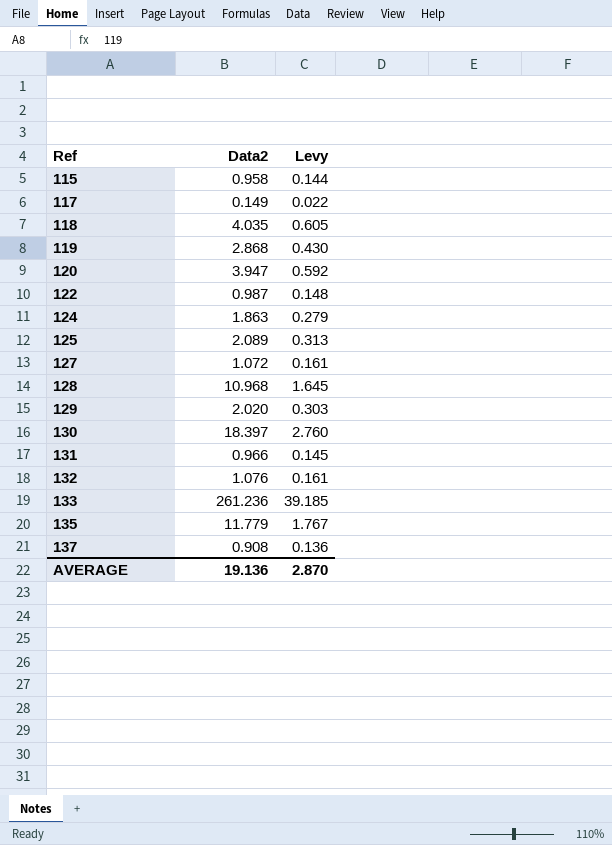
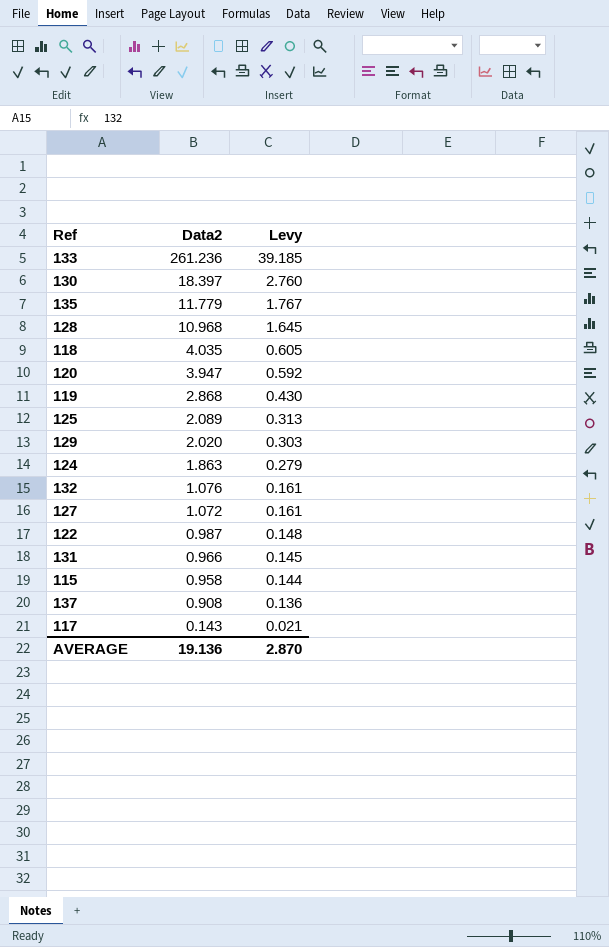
row order: Ref ascending -> Data2 descending
117 | Data2: 0.149 -> 0.143
117 | Levy: 0.022 -> 0.021

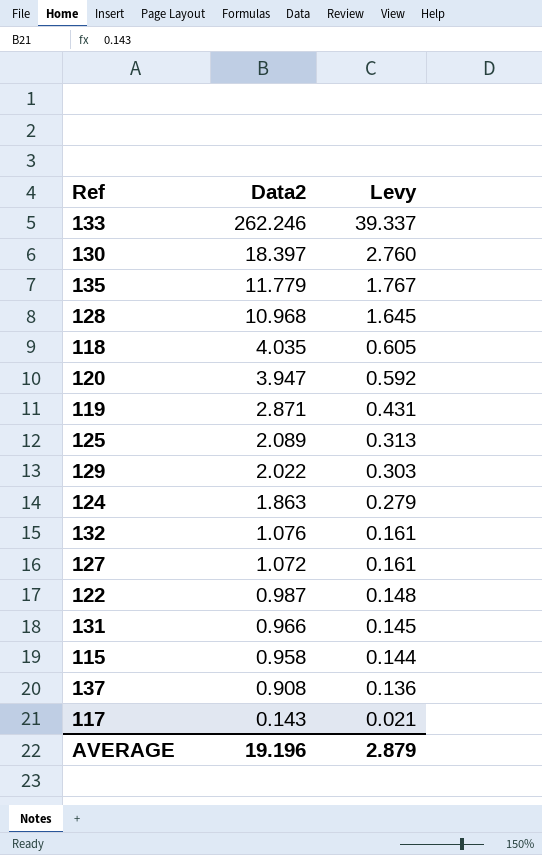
133 | Data2: 261.236 -> 262.246
133 | Levy: 39.185 -> 39.337
119 | Data2: 2.868 -> 2.871
119 | Levy: 0.430 -> 0.431
129 | Data2: 2.020 -> 2.022
AVERAGE | Data2: 19.136 -> 19.196
AVERAGE | Levy: 2.870 -> 2.879

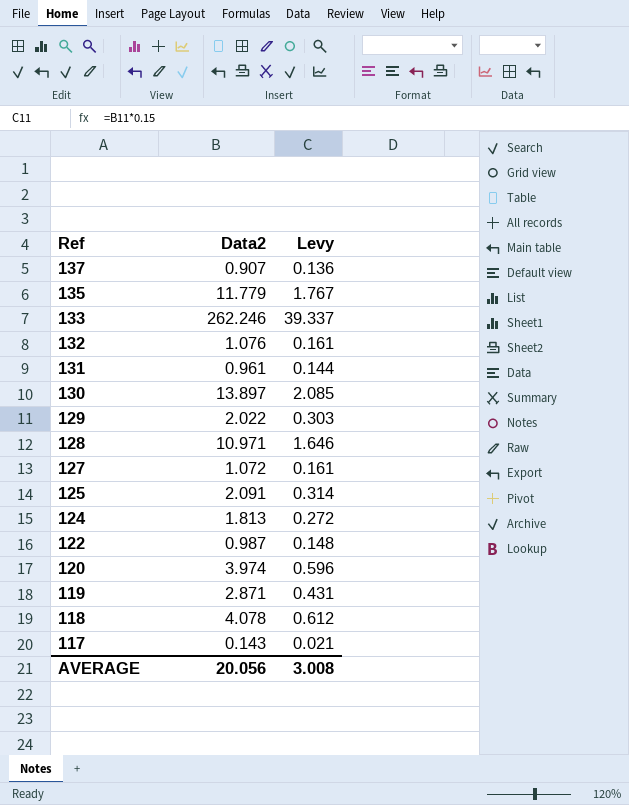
row order: Data2 descending -> Ref descending
row 115: 0.958 | 0.144 -> none
137 | Data2: 0.908 -> 0.907
131 | Data2: 0.966 -> 0.961
131 | Levy: 0.145 -> 0.144
130 | Data2: 18.397 -> 13.897
130 | Levy: 2.760 -> 2.085
128 | Data2: 10.968 -> 10.971
128 | Levy: 1.645 -> 1.646
125 | Data2: 2.089 -> 2.091
125 | Levy: 0.313 -> 0.314
124 | Data2: 1.863 -> 1.813
124 | Levy: 0.279 -> 0.272
120 | Data2: 3.947 -> 3.974
120 | Levy: 0.592 -> 0.596
118 | Data2: 4.035 -> 4.078
118 | Levy: 0.605 -> 0.612
AVERAGE | Data2: 19.196 -> 20.056
AVERAGE | Levy: 2.879 -> 3.008

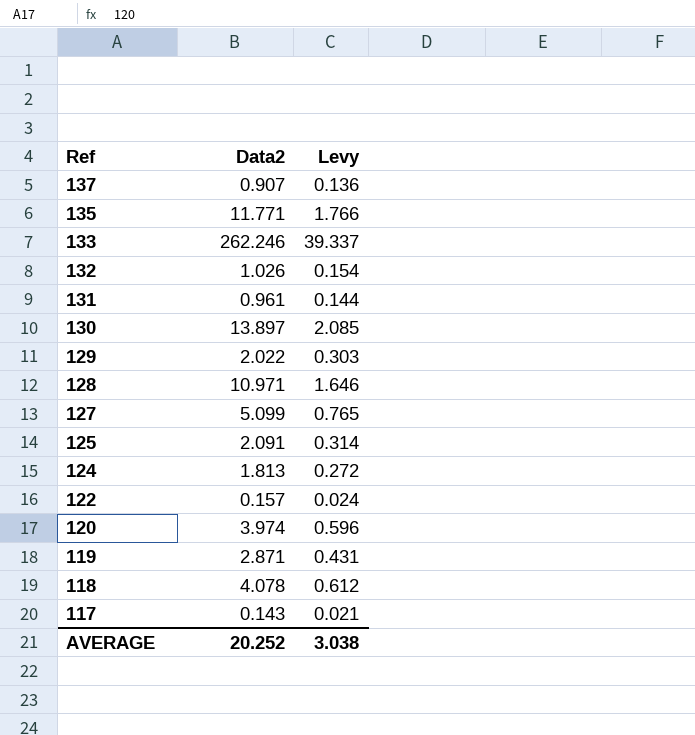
135 | Data2: 11.779 -> 11.771
135 | Levy: 1.767 -> 1.766
132 | Data2: 1.076 -> 1.026
132 | Levy: 0.161 -> 0.154
127 | Data2: 1.072 -> 5.099
127 | Levy: 0.161 -> 0.765
122 | Data2: 0.987 -> 0.157
122 | Levy: 0.148 -> 0.024
AVERAGE | Data2: 20.056 -> 20.252
AVERAGE | Levy: 3.008 -> 3.038

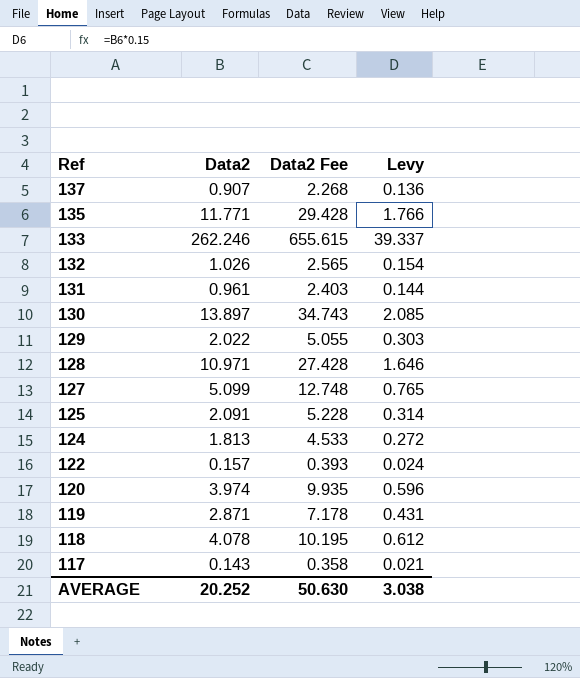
column Data2 Fee | formula: none -> [Data2] * 2.5

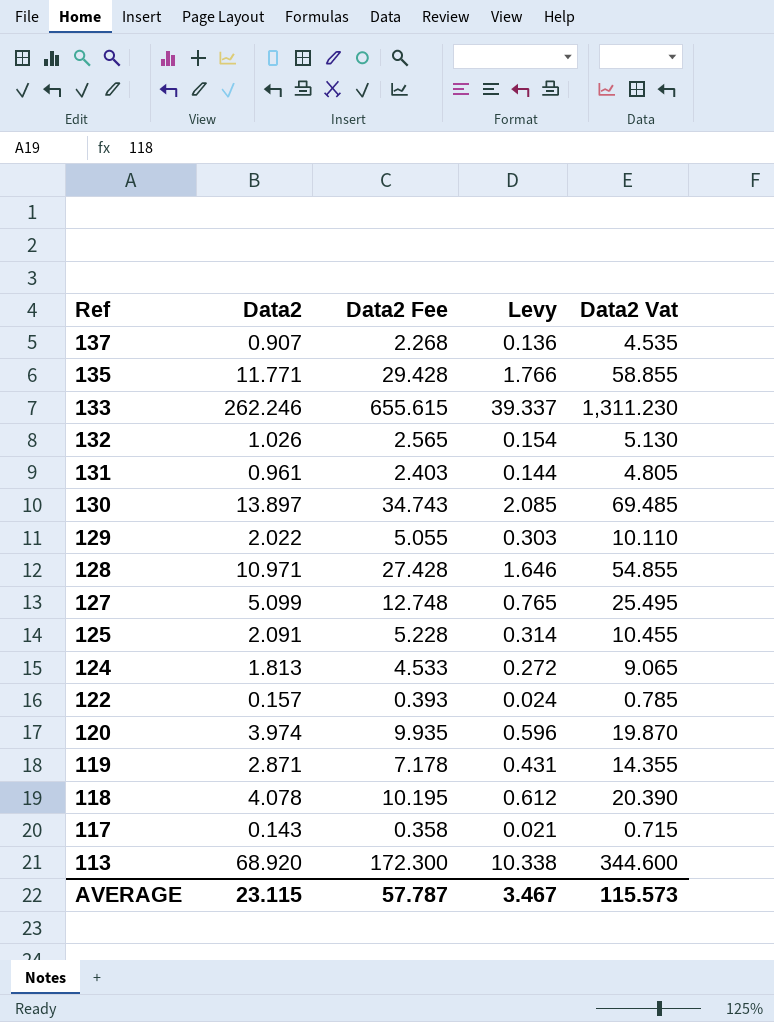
column Data2 Vat | formula: none -> [Data2] * 5
row 113: none -> 68.920 | 172.300 | 10.338 | 344.600
AVERAGE | Data2: 20.252 -> 23.115
AVERAGE | Data2 Fee: 50.630 -> 57.787
AVERAGE | Levy: 3.038 -> 3.467

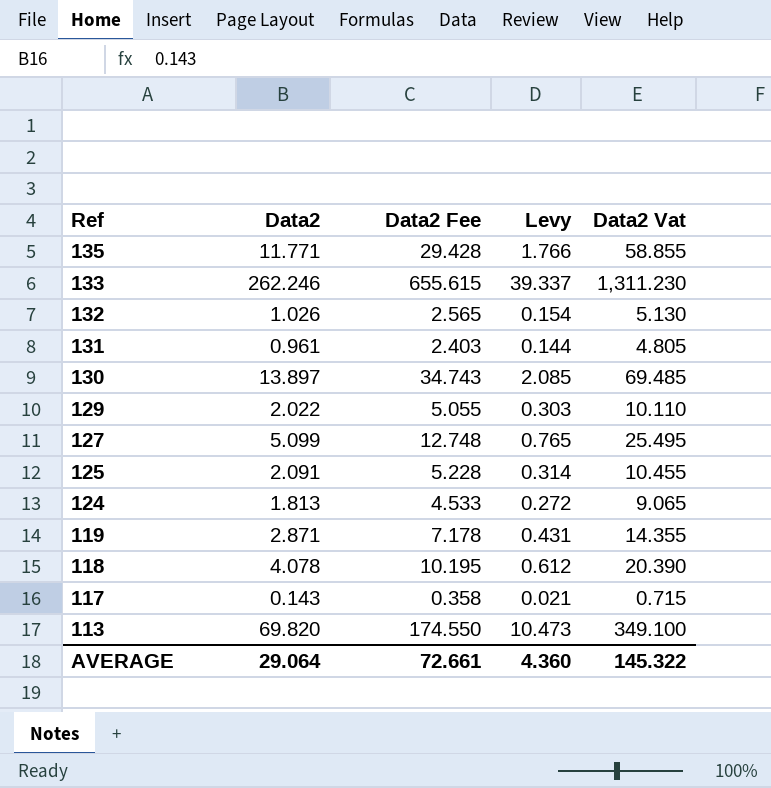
row 137: 0.907 | 2.268 | 0.136 | 4.535 -> none
row 128: 10.971 | 27.428 | 1.646 | 54.855 -> none
row 122: 0.157 | 0.393 | 0.024 | 0.785 -> none
row 120: 3.974 | 9.935 | 0.596 | 19.870 -> none
113 | Data2: 68.920 -> 69.820
113 | Data2 Fee: 172.300 -> 174.550
113 | Levy: 10.338 -> 10.473
113 | Data2 Vat: 344.600 -> 349.100
AVERAGE | Data2: 23.115 -> 29.064
AVERAGE | Data2 Fee: 57.787 -> 72.661
AVERAGE | Levy: 3.467 -> 4.360
AVERAGE | Data2 Vat: 115.573 -> 145.322

